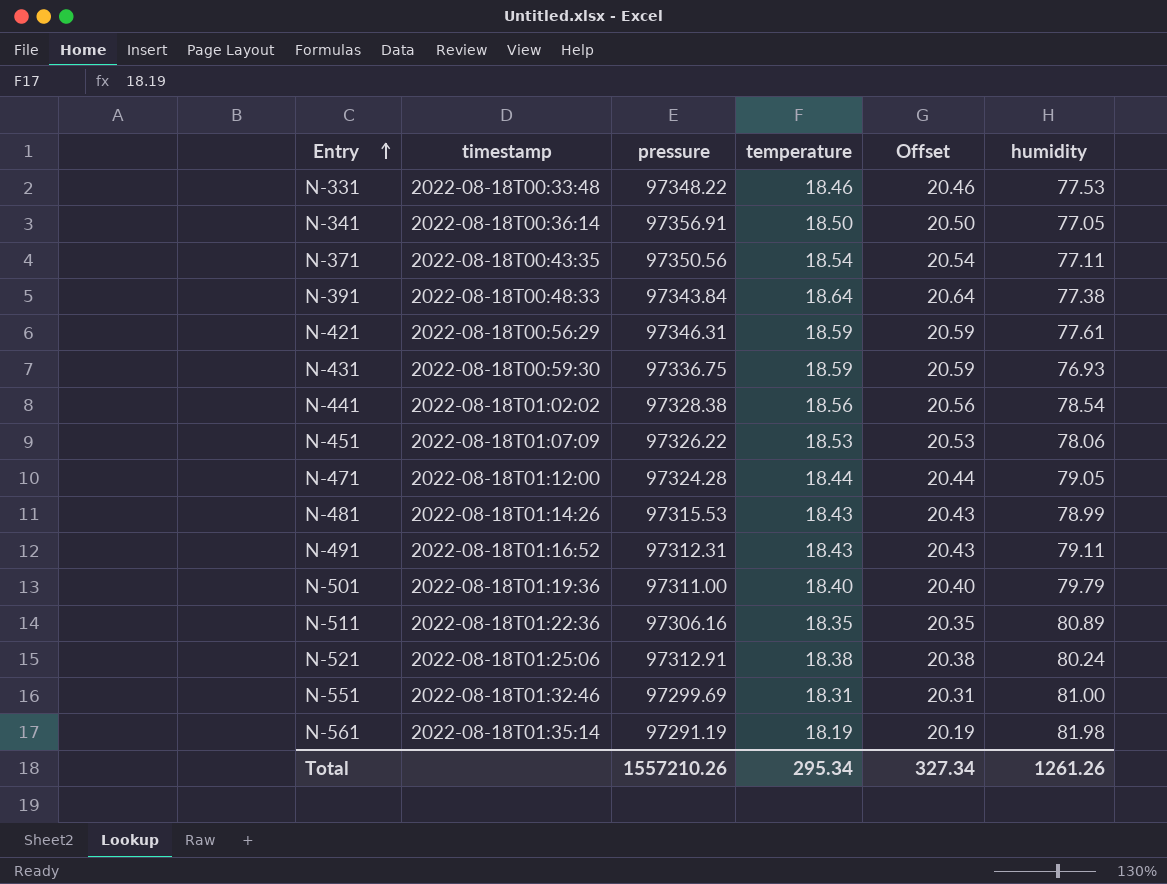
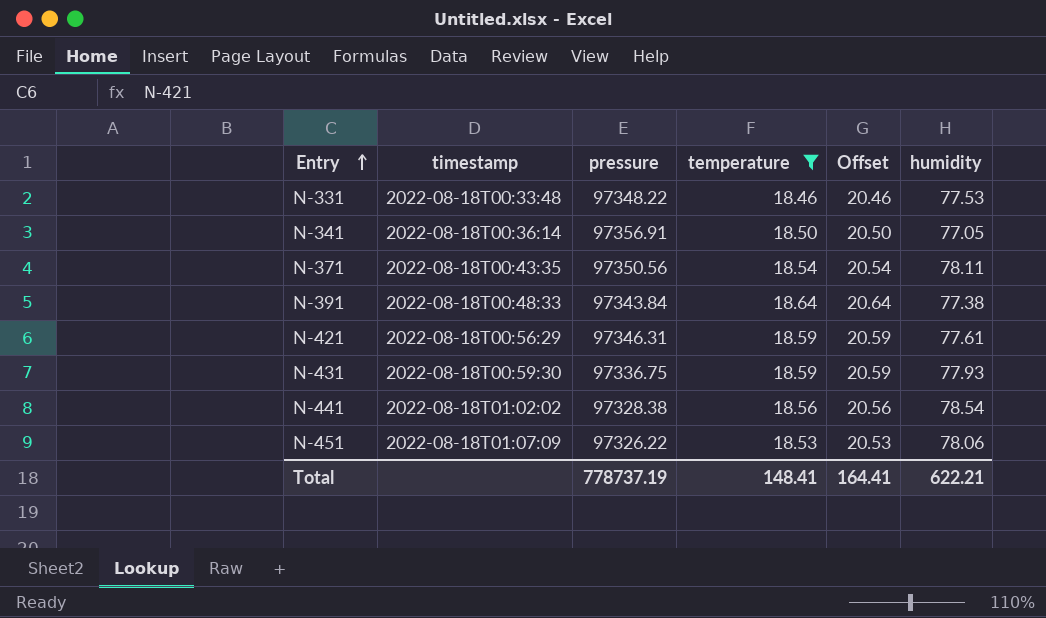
filter: none -> temperature >= 18.46
N-371 | humidity: 77.11 -> 78.11
N-431 | humidity: 76.93 -> 77.93
Total | pressure: 1557210.26 -> 778737.19
Total | temperature: 295.34 -> 148.41
Total | Offset: 327.34 -> 164.41
Total | humidity: 1261.26 -> 622.21

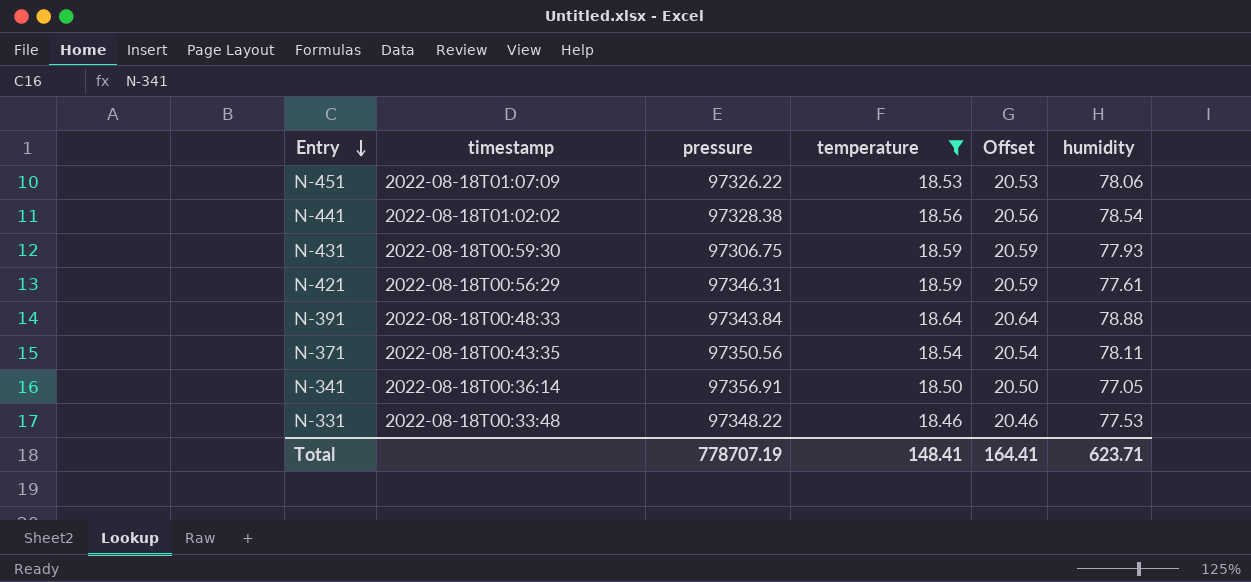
row order: Entry ascending -> Entry descending
N-431 | pressure: 97336.75 -> 97306.75
N-391 | humidity: 77.38 -> 78.88
Total | pressure: 778737.19 -> 778707.19
Total | humidity: 622.21 -> 623.71

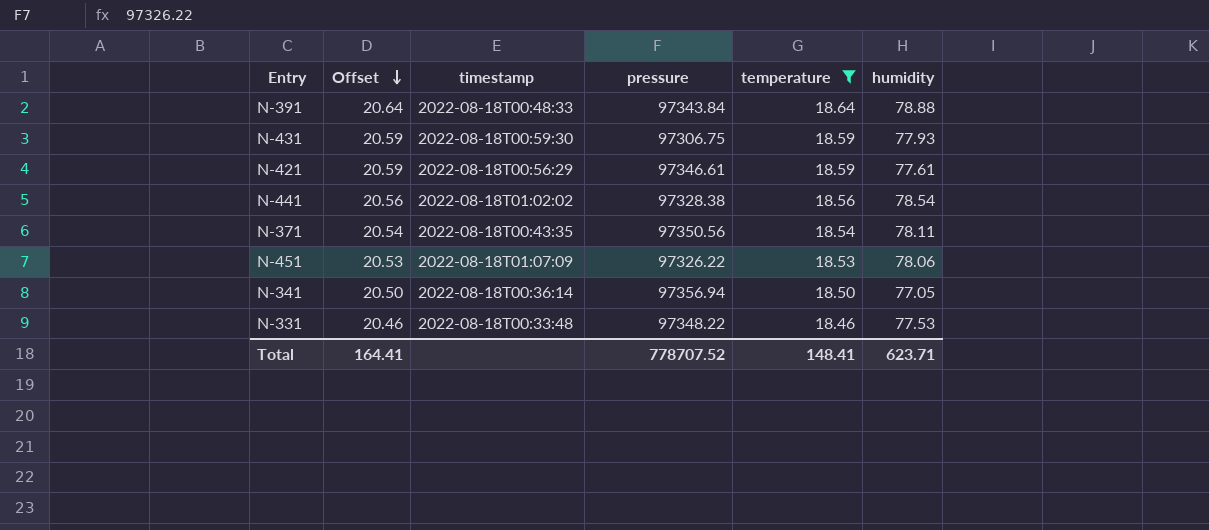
row order: Entry descending -> Offset descending
column Offset | position: 5 -> 2
N-421 | pressure: 97346.31 -> 97346.61
N-341 | pressure: 97356.91 -> 97356.94
Total | pressure: 778707.19 -> 778707.52

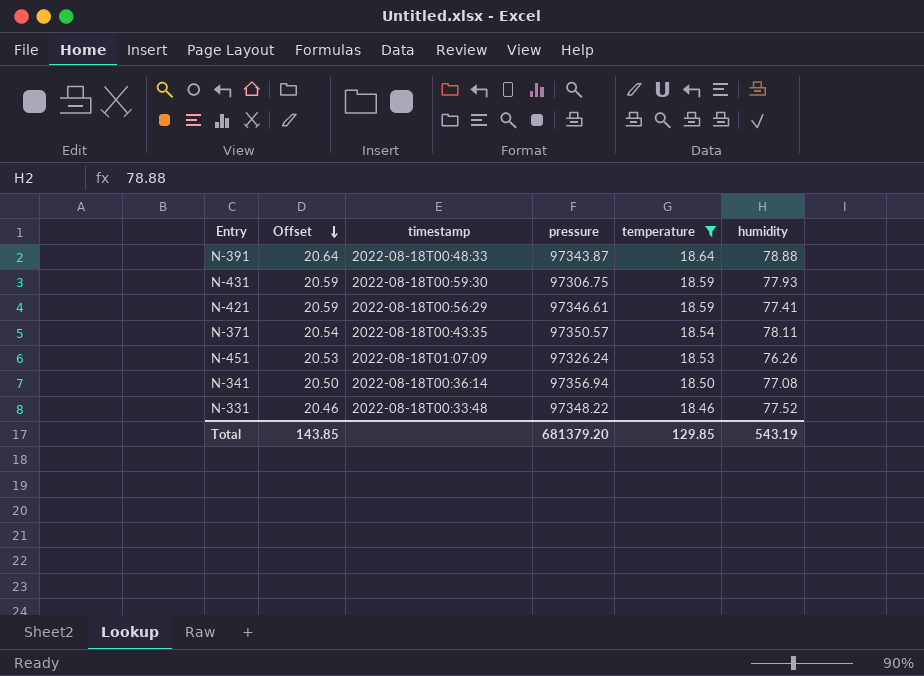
row N-441: 20.56 | 2022-08-18T01:02:02 | 97328.38 | 18.56 | 78.54 -> none
N-391 | pressure: 97343.84 -> 97343.87
N-421 | humidity: 77.61 -> 77.41
N-371 | pressure: 97350.56 -> 97350.57
N-451 | pressure: 97326.22 -> 97326.24
N-451 | humidity: 78.06 -> 76.26
N-341 | humidity: 77.05 -> 77.08
N-331 | humidity: 77.53 -> 77.52
Total | Offset: 164.41 -> 143.85
Total | pressure: 778707.52 -> 681379.20
Total | temperature: 148.41 -> 129.85
Total | humidity: 623.71 -> 543.19

